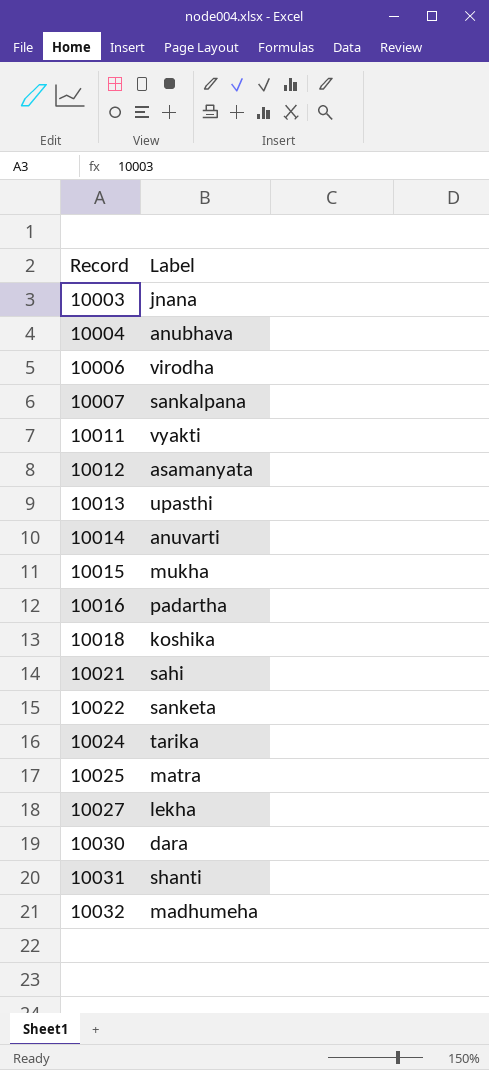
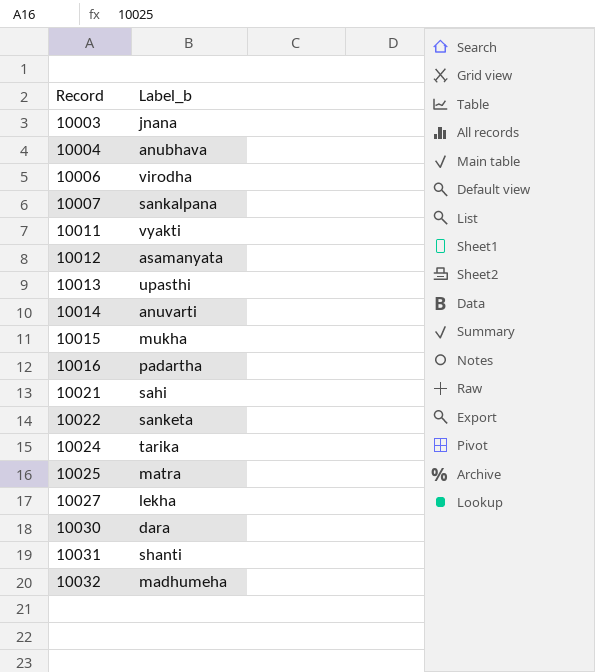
column name: Label -> Label_b
row 10018: koshika -> none

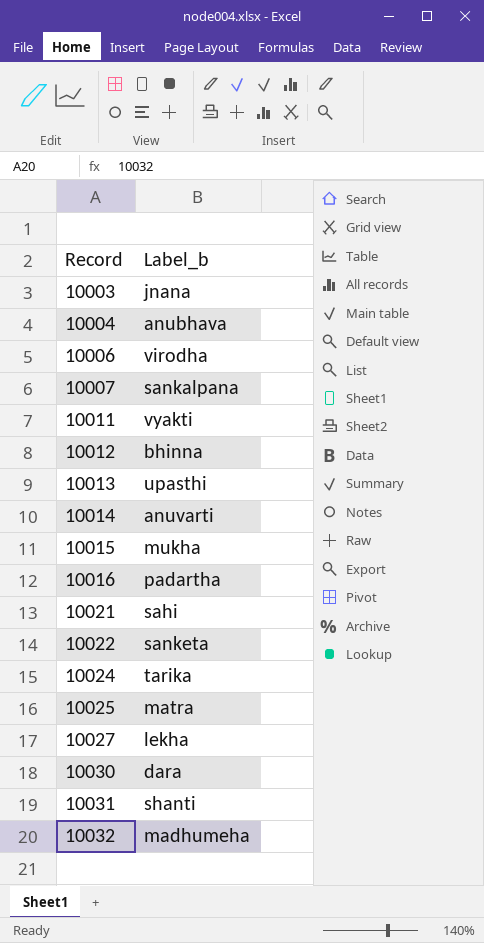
10012 | Label_b: asamanyata -> bhinna

